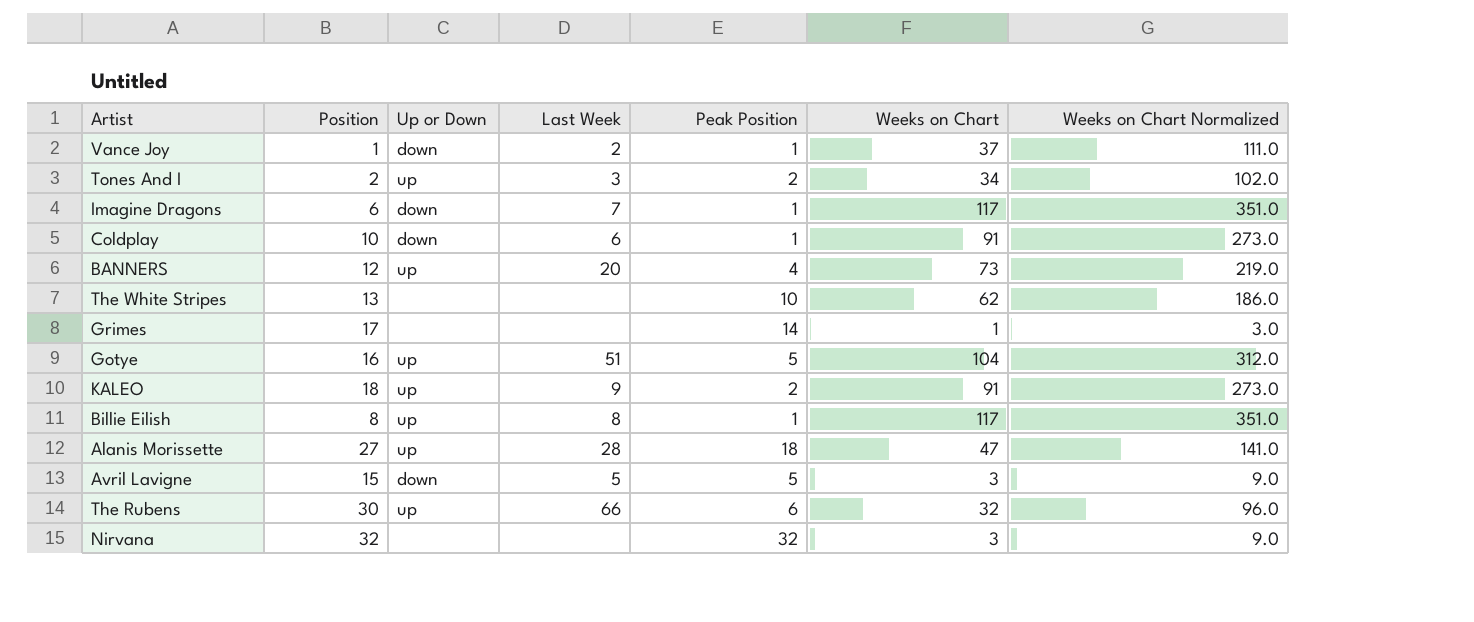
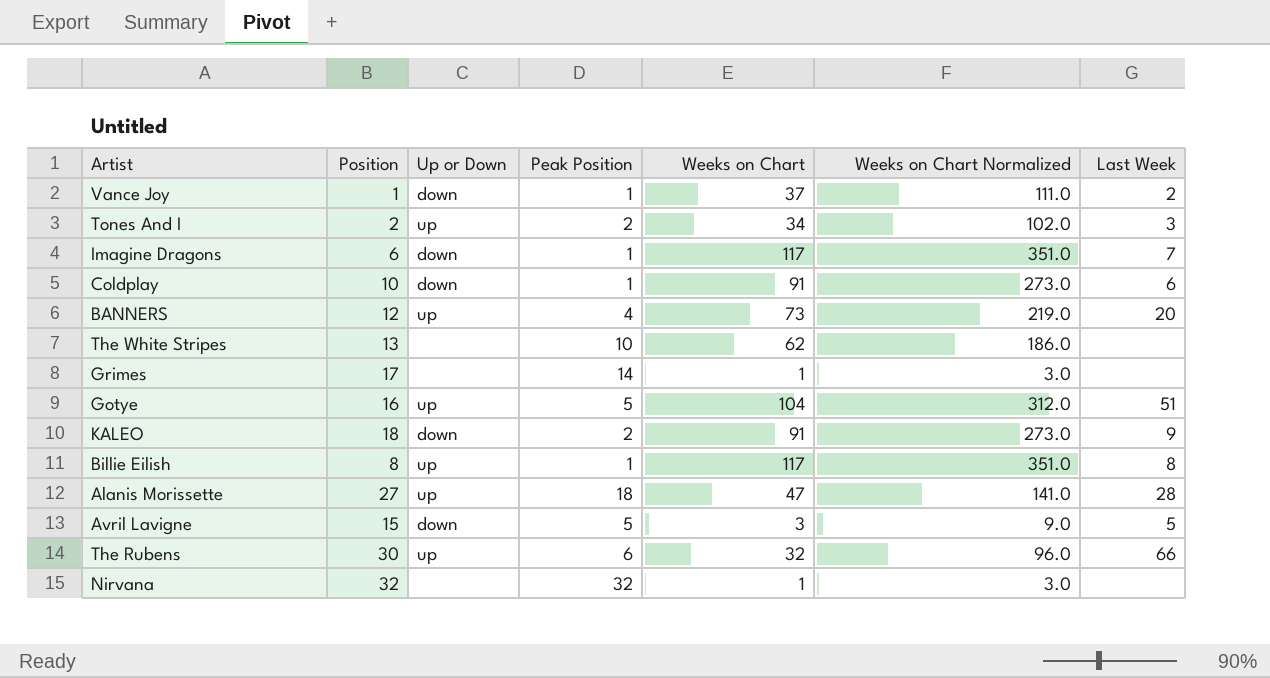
column Last Week | position: 4 -> 7
KALEO | Up or Down: up -> down
Nirvana | Weeks on Chart: 3 -> 1
Nirvana | Weeks on Chart Normalized: 9.0 -> 3.0

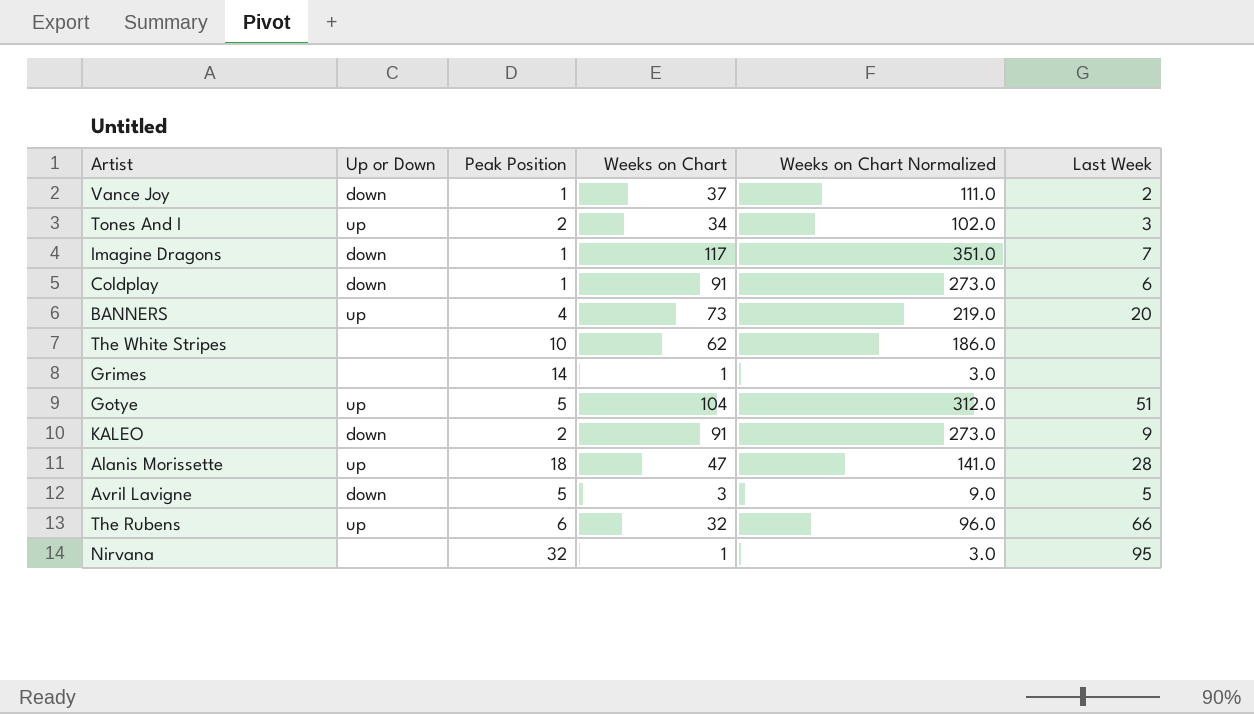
column Position | position: 2 -> none
row Billie Eilish: 8 | up | 1 | 117 | 351.0 | 8 -> none
Nirvana | Last Week: none -> 95

